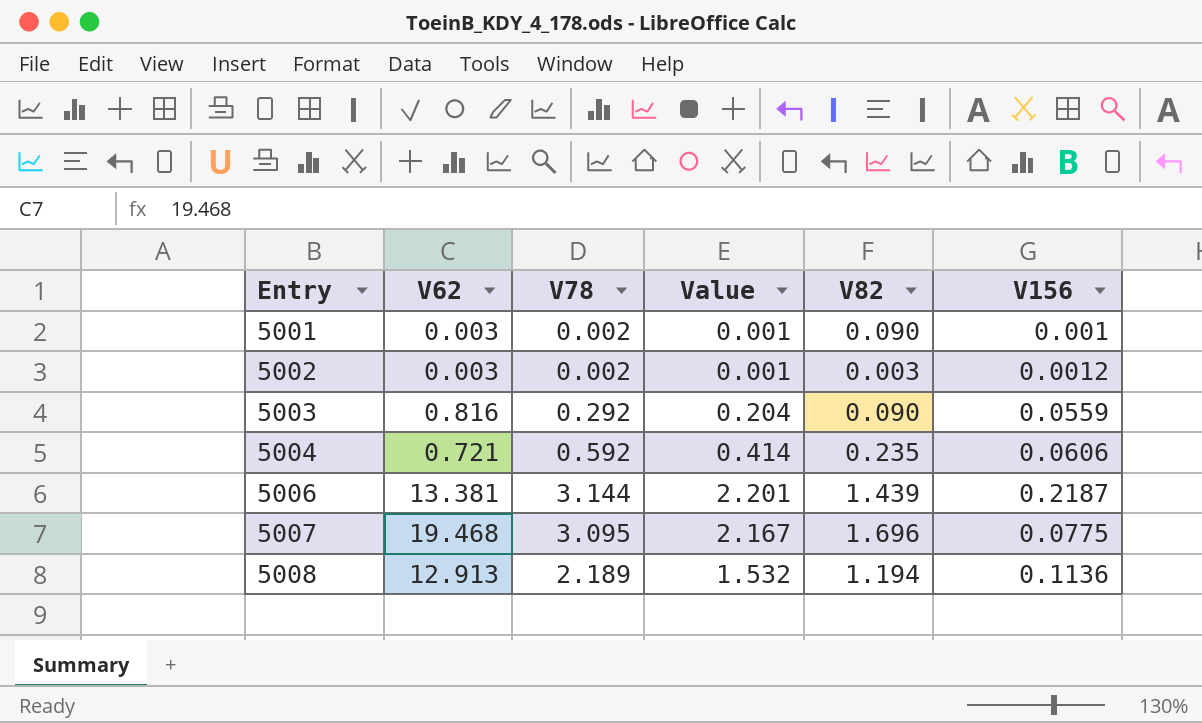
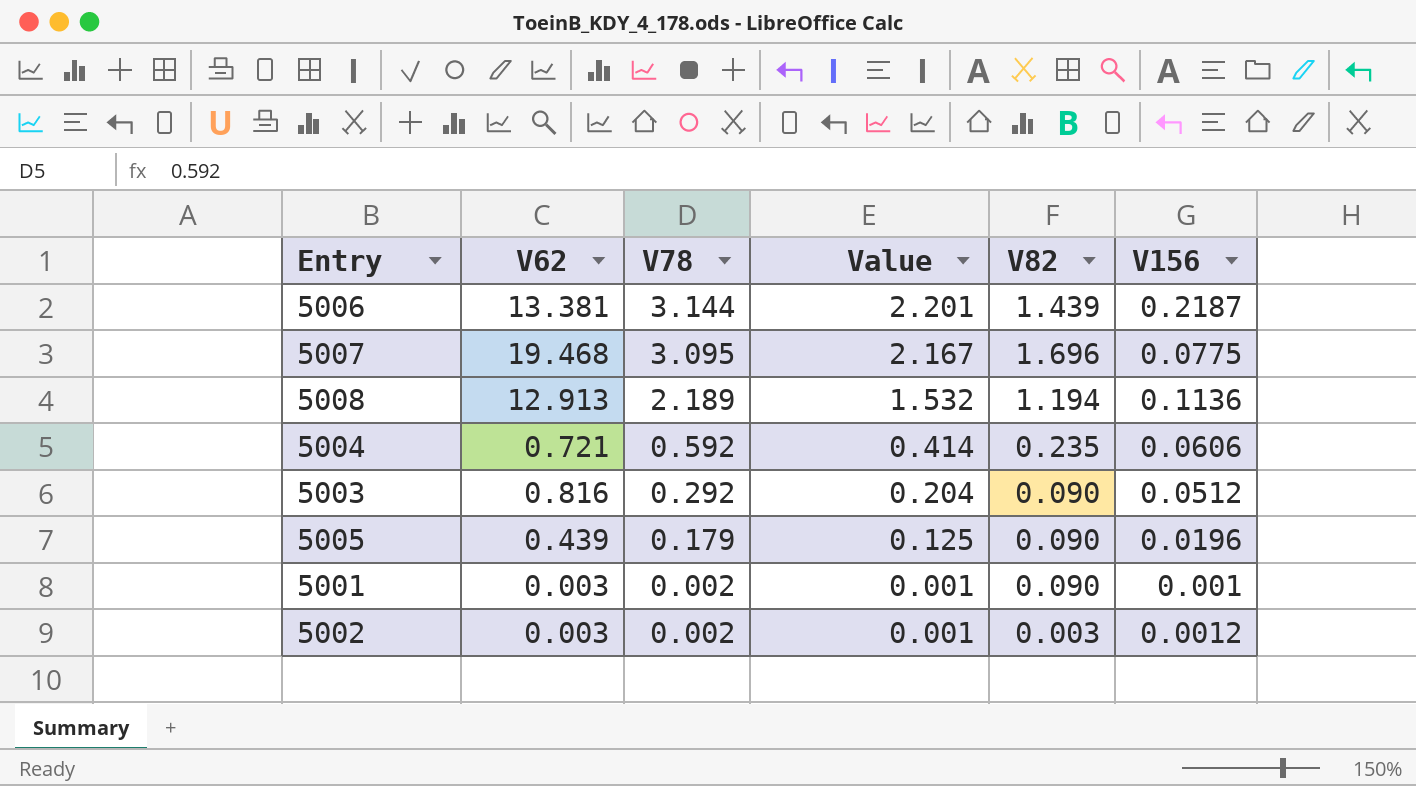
row order: Entry ascending -> V78 descending
5003 | V156: 0.0559 -> 0.0512
row 5005: none -> 0.439 | 0.179 | 0.125 | 0.090 | 0.0196

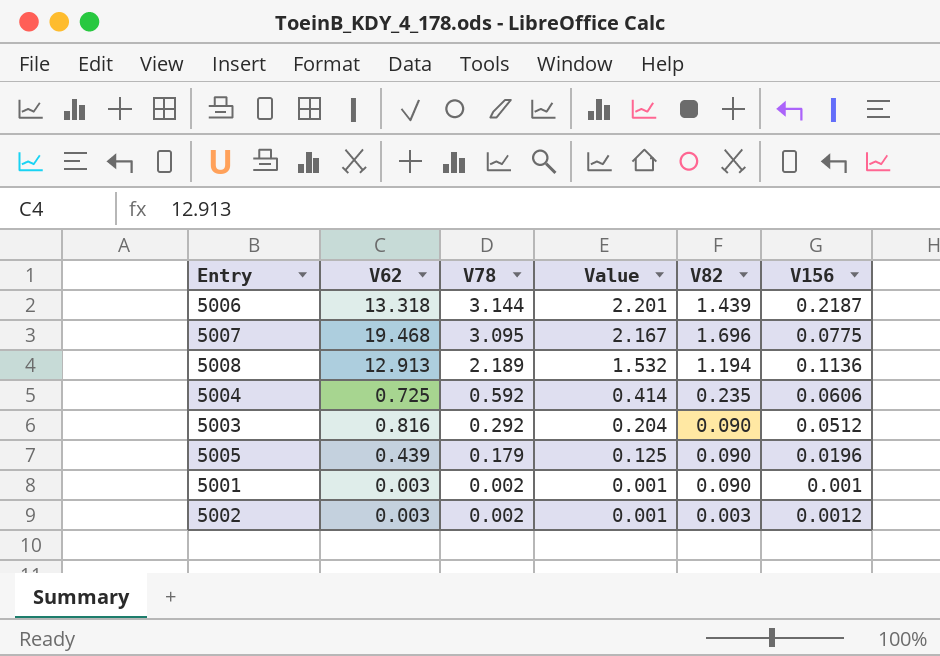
5006 | V62: 13.381 -> 13.318
5004 | V62: 0.721 -> 0.725

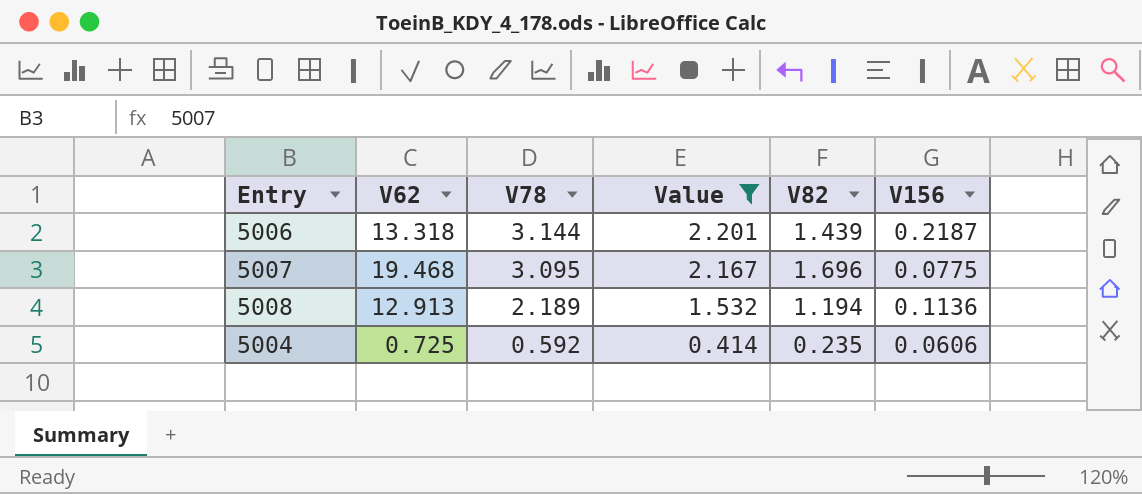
filter: none -> Value >= 0.414

